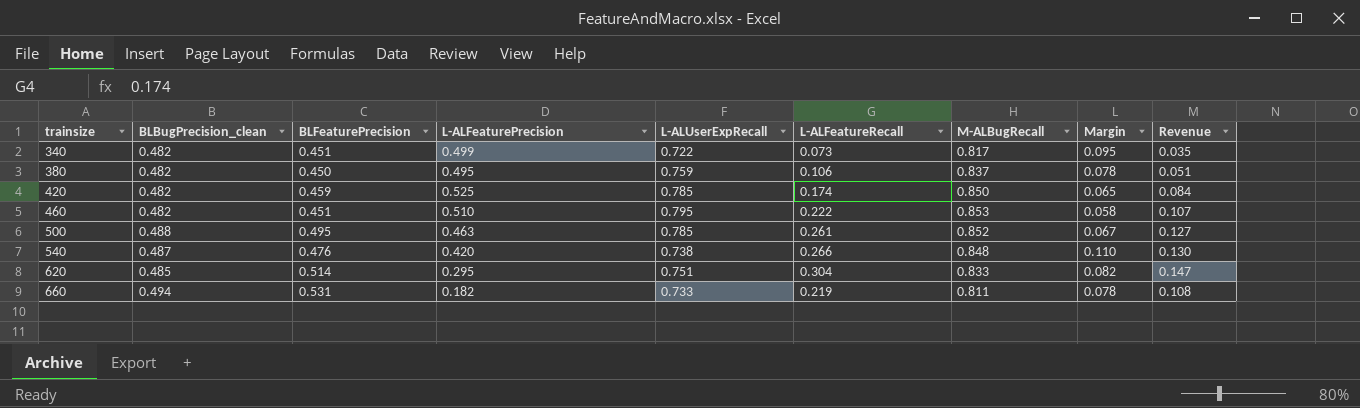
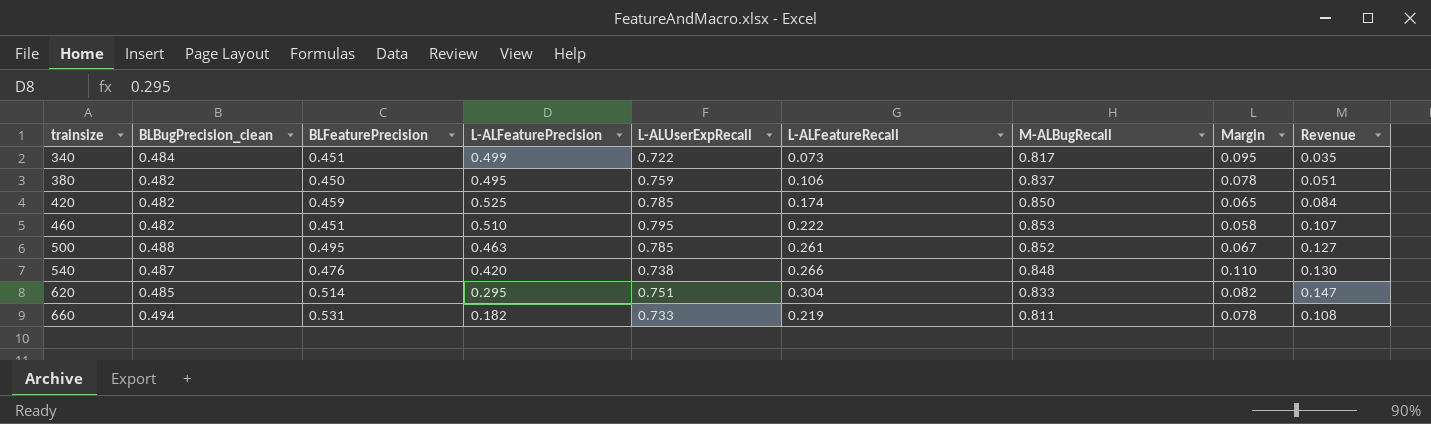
340 | BLBugPrecision_clean: 0.482 -> 0.484

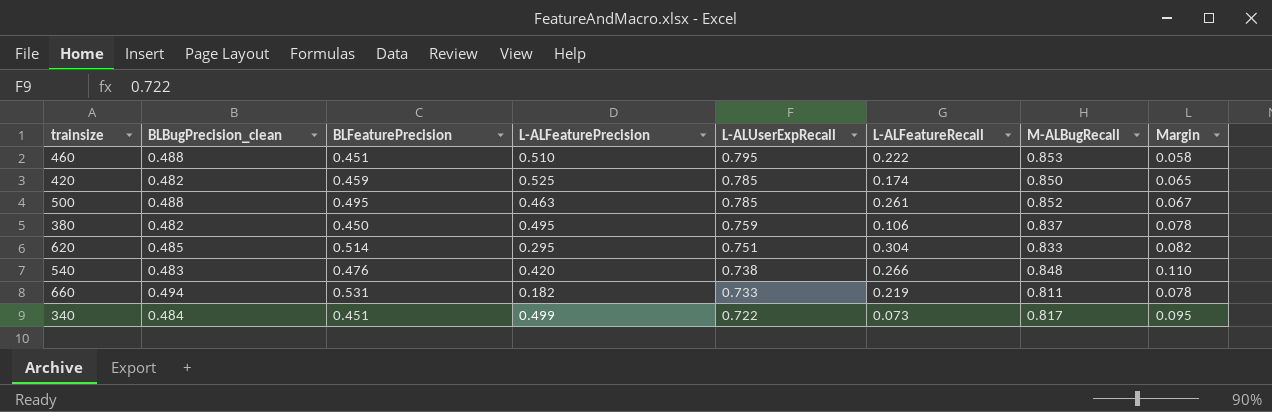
row order: trainsize ascending -> L-ALUserExpRecall descending
column Revenue | formula: [BLBugPrecision_clean] * [L-ALFeatureRecall] -> none
460 | BLBugPrecision_clean: 0.482 -> 0.488
540 | BLBugPrecision_clean: 0.487 -> 0.483

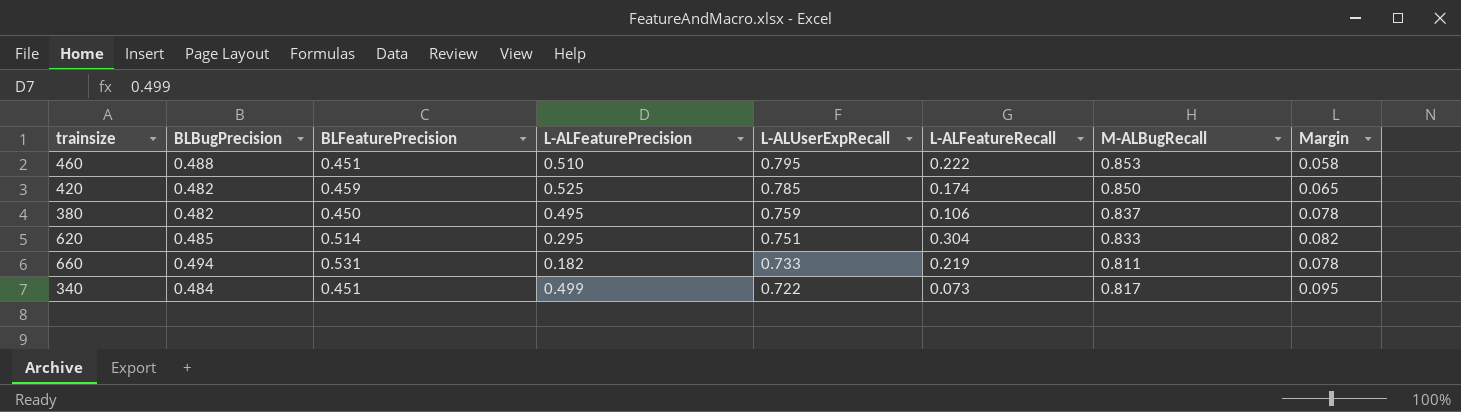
column name: BLBugPrecision_clean -> BLBugPrecision
row 500: 0.488 | 0.495 | 0.463 | 0.785 | 0.261 | 0.852 | 0.067 -> none
row 540: 0.483 | 0.476 | 0.420 | 0.738 | 0.266 | 0.848 | 0.110 -> none

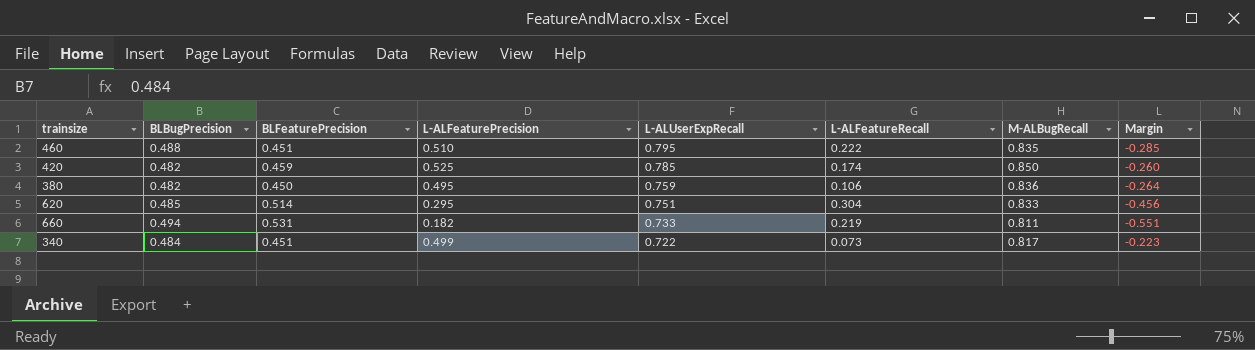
column Margin | formula: [M-ALBugRecall] - [L-ALUserExpRecall] -> [L-ALFeaturePrecision] - [L-ALUserExpRecall]
460 | M-ALBugRecall: 0.853 -> 0.835
380 | M-ALBugRecall: 0.837 -> 0.836

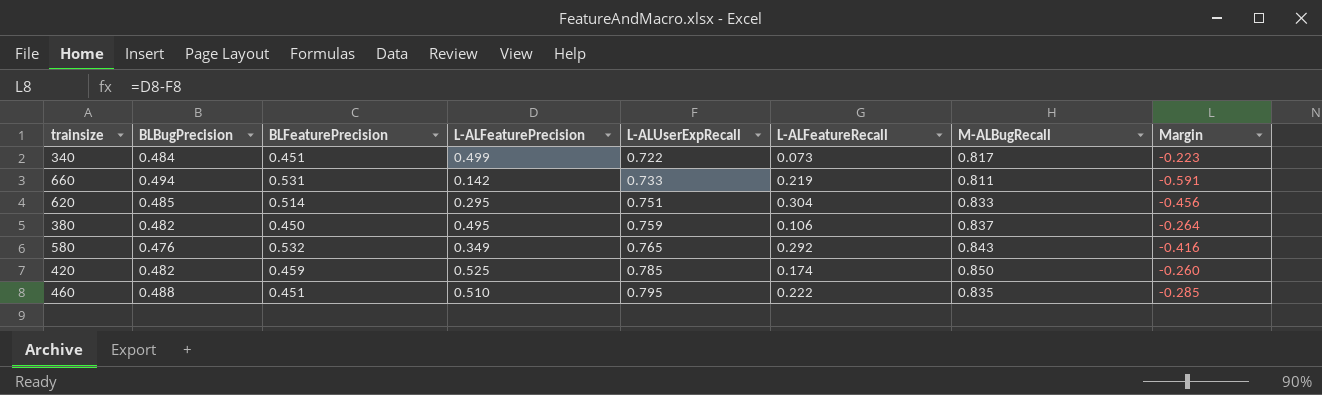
row order: L-ALUserExpRecall descending -> L-ALUserExpRecall ascending
660 | L-ALFeaturePrecision: 0.182 -> 0.142
660 | Margin: -0.551 -> -0.591
380 | M-ALBugRecall: 0.836 -> 0.837
row 580: none -> 0.476 | 0.532 | 0.349 | 0.765 | 0.292 | 0.843 | -0.416

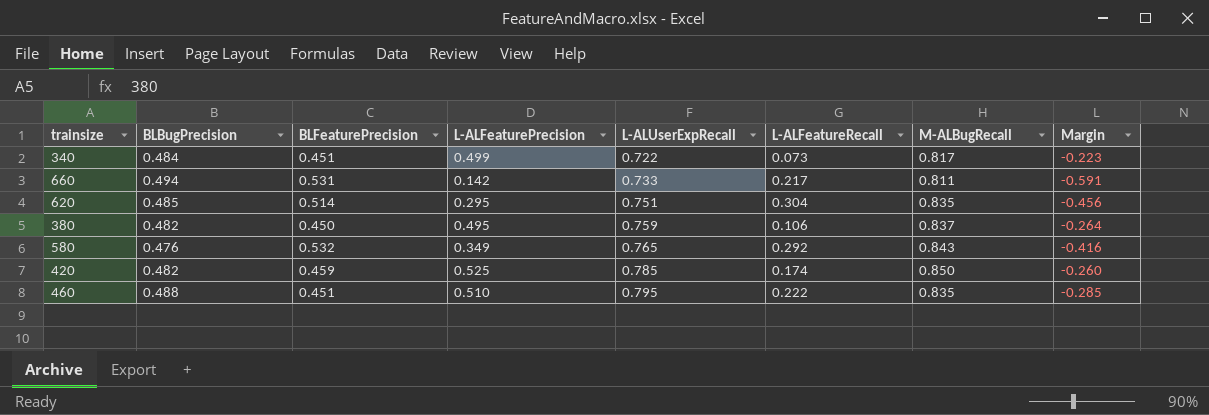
660 | L-ALFeatureRecall: 0.219 -> 0.217
620 | M-ALBugRecall: 0.833 -> 0.835

